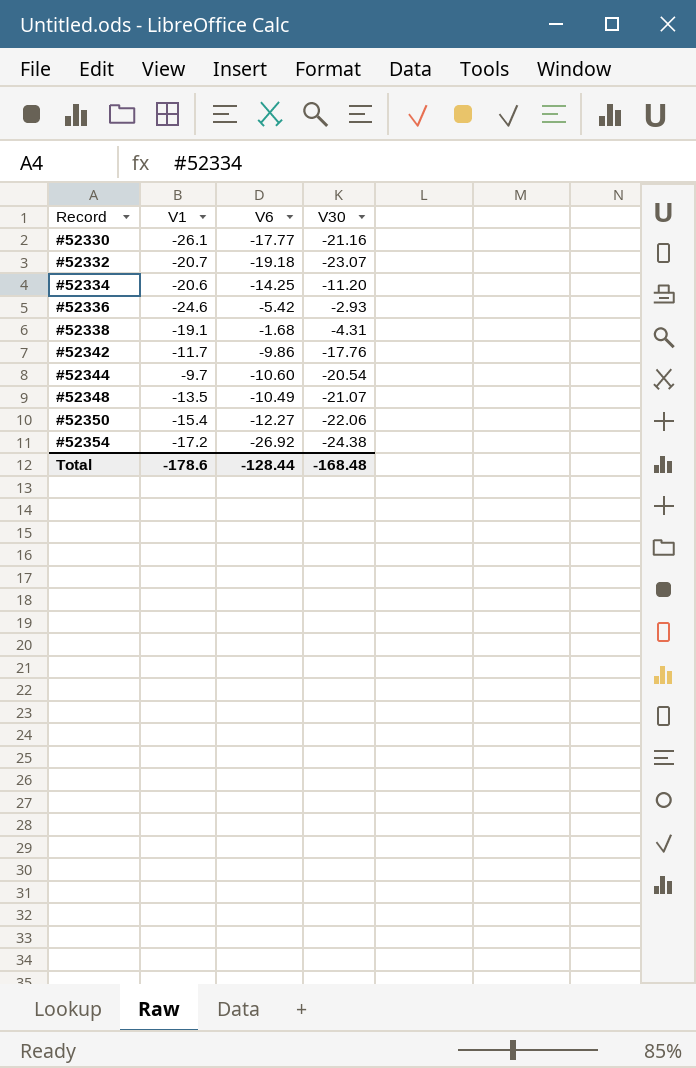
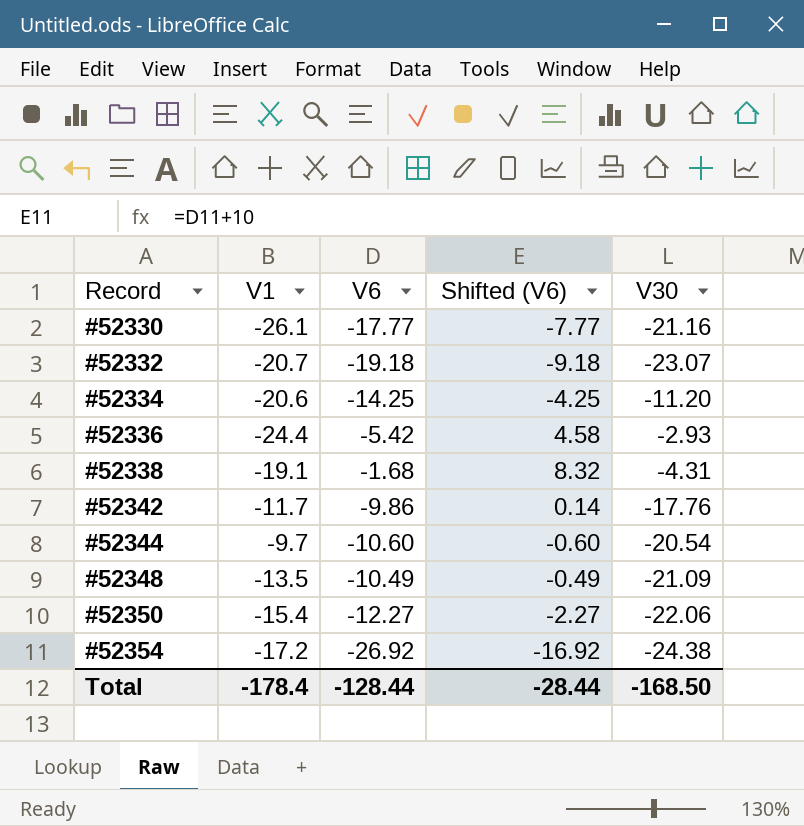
column Shifted (V6) | formula: none -> [V6] + 10
#52336 | V1: -24.6 -> -24.4
#52348 | V30: -21.07 -> -21.09
Total | V1: -178.6 -> -178.4
Total | V30: -168.48 -> -168.50

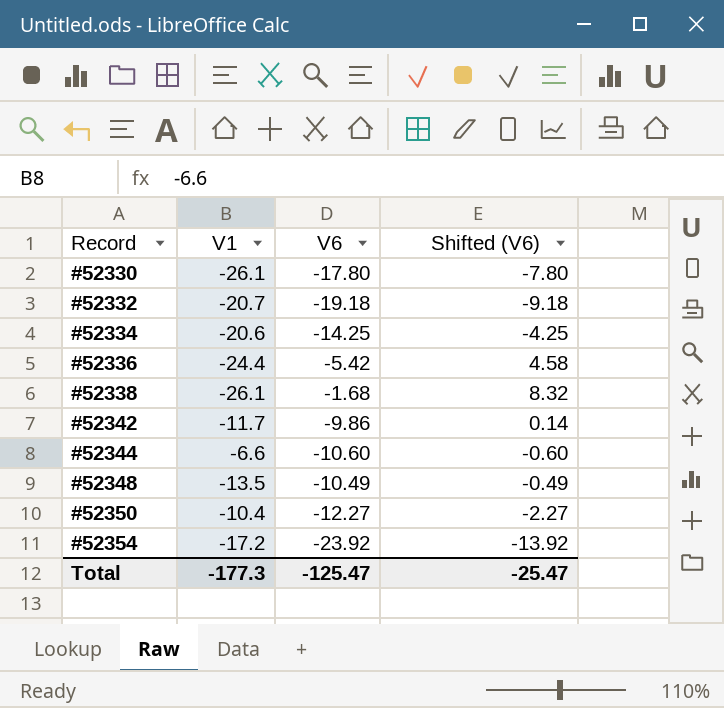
column V30 | position: 5 -> none
#52330 | V6: -17.77 -> -17.80
#52330 | Shifted (V6): -7.77 -> -7.80
#52338 | V1: -19.1 -> -26.1
#52344 | V1: -9.7 -> -6.6
#52350 | V1: -15.4 -> -10.4
#52354 | V6: -26.92 -> -23.92
#52354 | Shifted (V6): -16.92 -> -13.92
Total | V1: -178.4 -> -177.3
Total | V6: -128.44 -> -125.47
Total | Shifted (V6): -28.44 -> -25.47

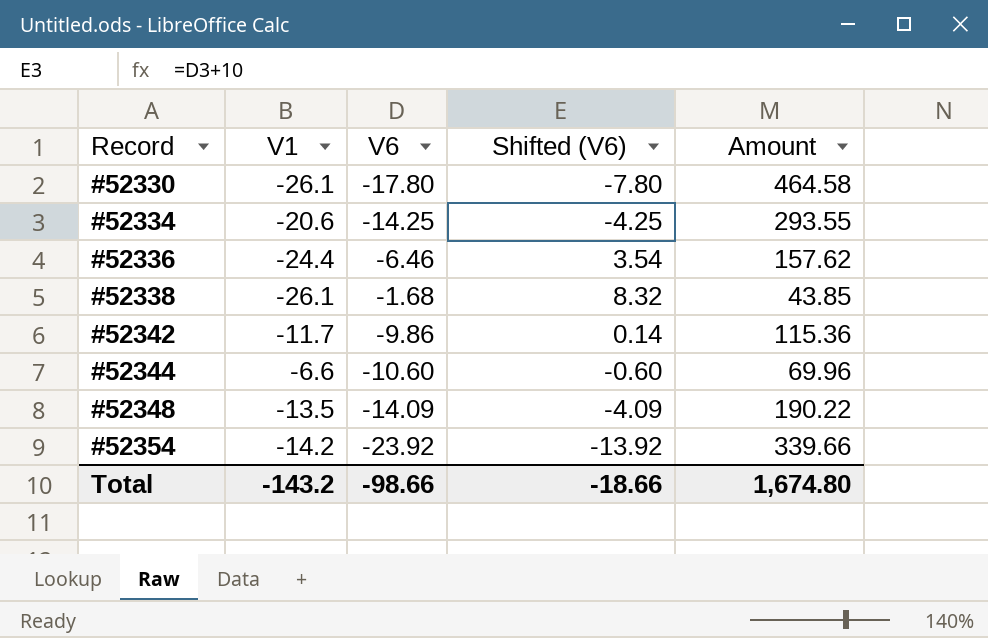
column Amount | formula: none -> [V1] * [V6]
row #52332: -20.7 | -19.18 | -9.18 -> none
row #52350: -10.4 | -12.27 | -2.27 -> none
#52336 | V6: -5.42 -> -6.46
#52336 | Shifted (V6): 4.58 -> 3.54
#52348 | V6: -10.49 -> -14.09
#52348 | Shifted (V6): -0.49 -> -4.09
#52354 | V1: -17.2 -> -14.2
Total | V1: -177.3 -> -143.2
Total | V6: -125.47 -> -98.66
Total | Shifted (V6): -25.47 -> -18.66

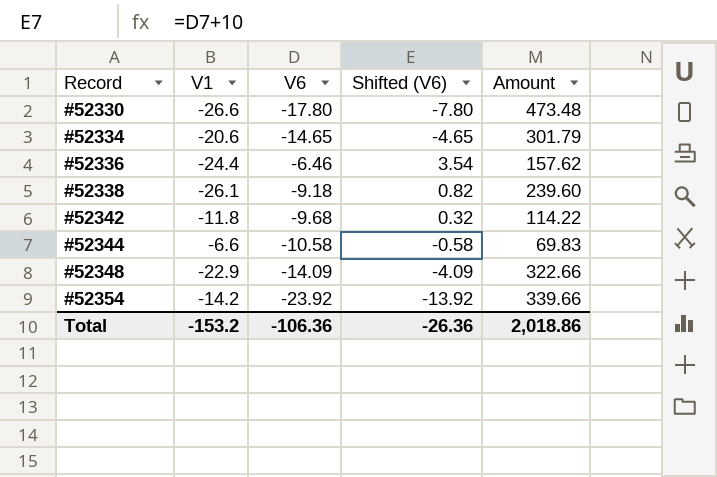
#52330 | V1: -26.1 -> -26.6
#52330 | Amount: 464.58 -> 473.48
#52334 | V6: -14.25 -> -14.65
#52334 | Shifted (V6): -4.25 -> -4.65
#52334 | Amount: 293.55 -> 301.79
#52338 | V6: -1.68 -> -9.18
#52338 | Shifted (V6): 8.32 -> 0.82
#52338 | Amount: 43.85 -> 239.60
#52342 | V1: -11.7 -> -11.8
#52342 | V6: -9.86 -> -9.68
#52342 | Shifted (V6): 0.14 -> 0.32
#52342 | Amount: 115.36 -> 114.22
#52344 | V6: -10.60 -> -10.58
#52344 | Shifted (V6): -0.60 -> -0.58
#52344 | Amount: 69.96 -> 69.83
#52348 | V1: -13.5 -> -22.9
#52348 | Amount: 190.22 -> 322.66
Total | V1: -143.2 -> -153.2
Total | V6: -98.66 -> -106.36
Total | Shifted (V6): -18.66 -> -26.36
Total | Amount: 1,674.80 -> 2,018.86

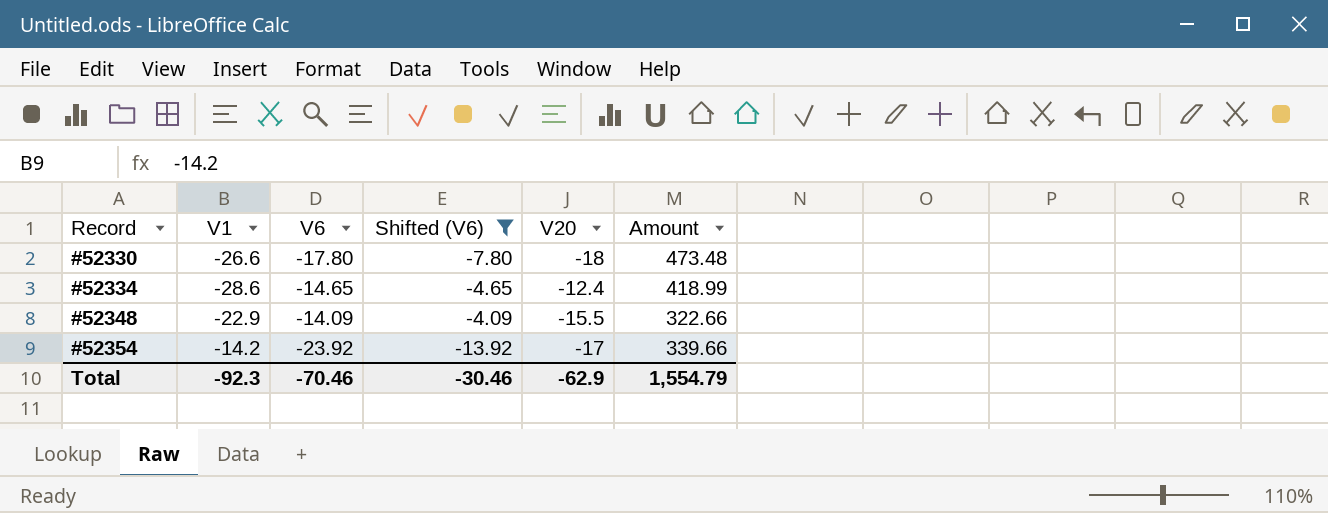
filter: none -> Shifted (V6) <= -4.09
column V20 | position: none -> 5
#52334 | V1: -20.6 -> -28.6
#52334 | Amount: 301.79 -> 418.99
Total | V1: -153.2 -> -92.3
Total | V6: -106.36 -> -70.46
Total | Shifted (V6): -26.36 -> -30.46
Total | Amount: 2,018.86 -> 1,554.79

